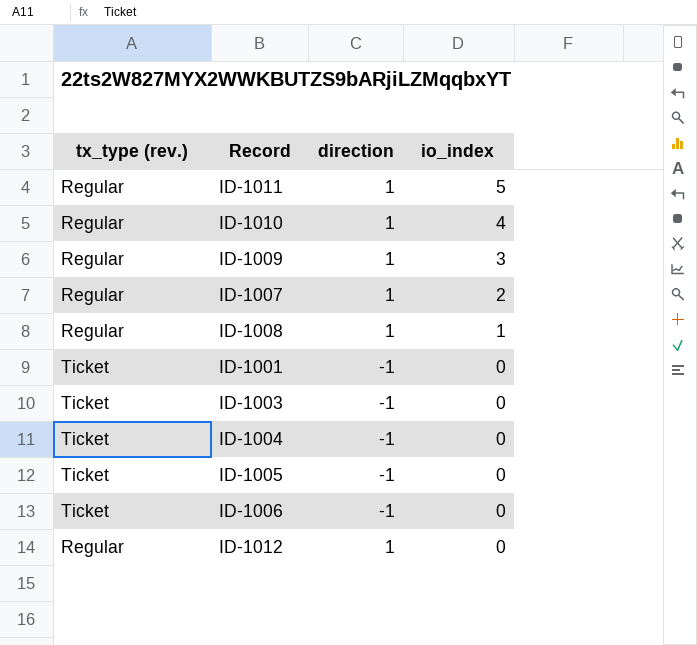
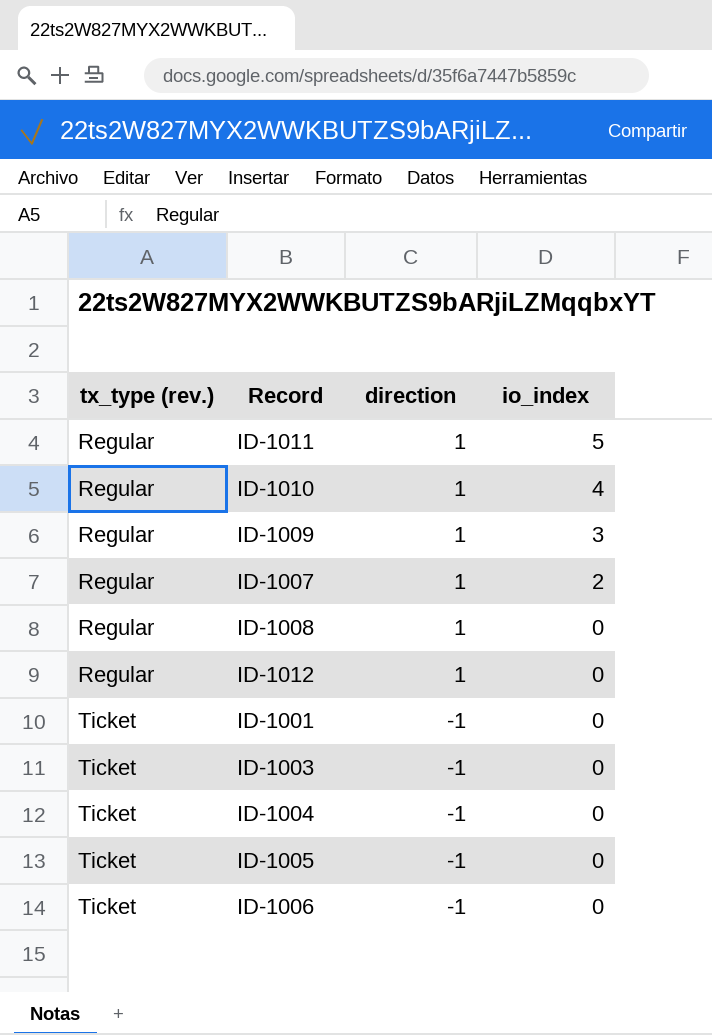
row order: io_index descending -> tx_type (rev.) ascending
ID-1008 | io_index: 1 -> 0

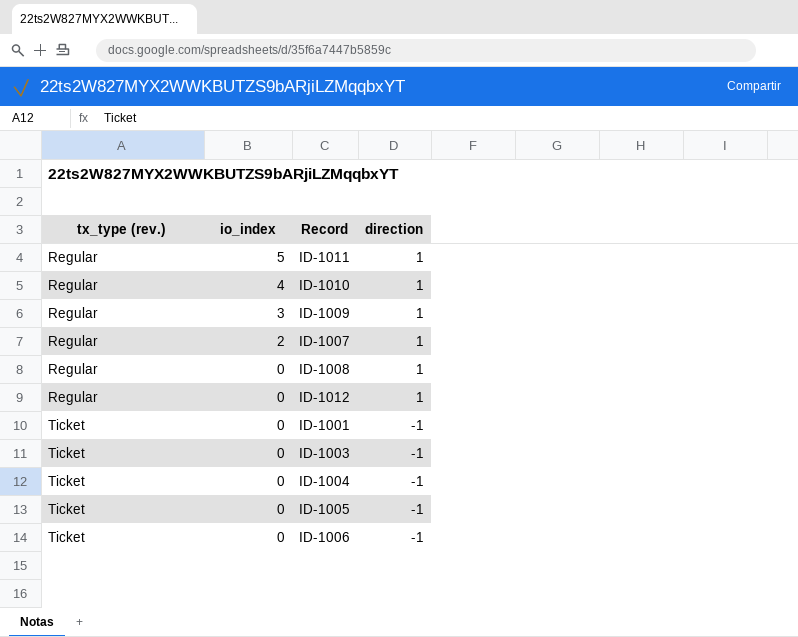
column io_index | position: 4 -> 2

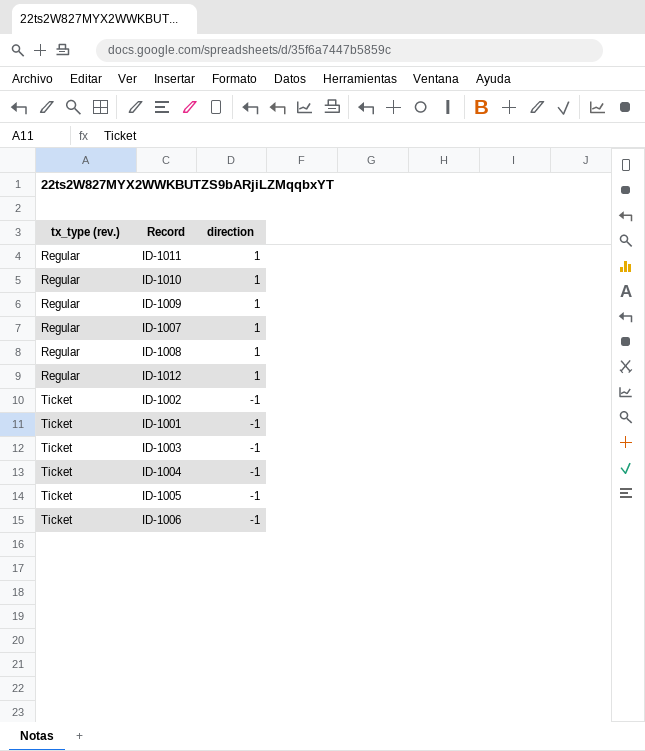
column io_index | position: 2 -> none
row ID-1002: none -> Ticket | -1

